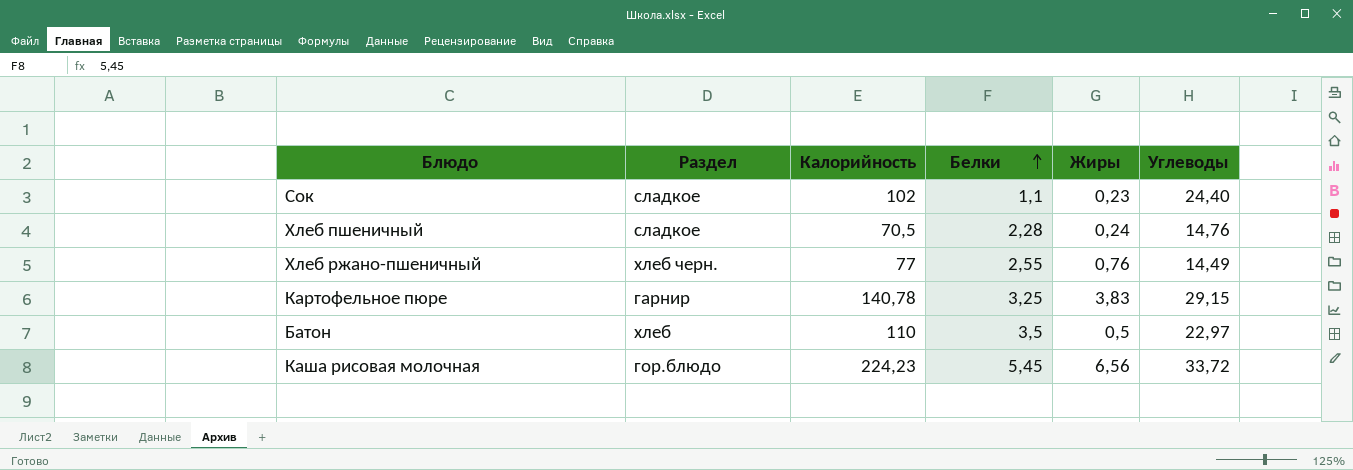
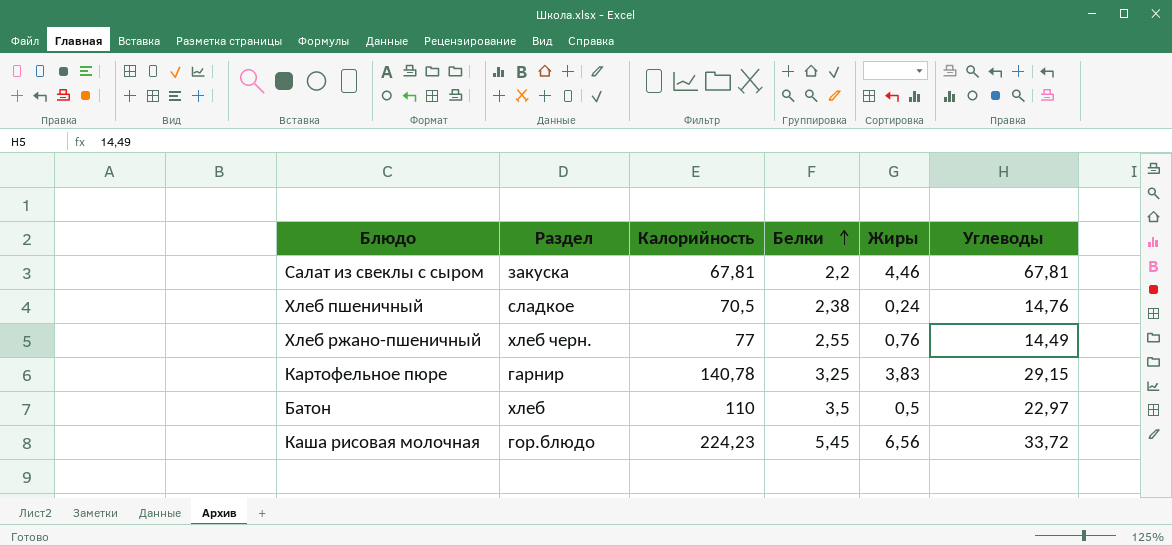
row Сок: сладкое | 102 | 1,1 | 0,23 | 24,40 -> none
row Салат из свеклы с сыром: none -> закуска | 67,81 | 2,2 | 4,46 | 67,81
Хлеб пшеничный | Белки: 2,28 -> 2,38

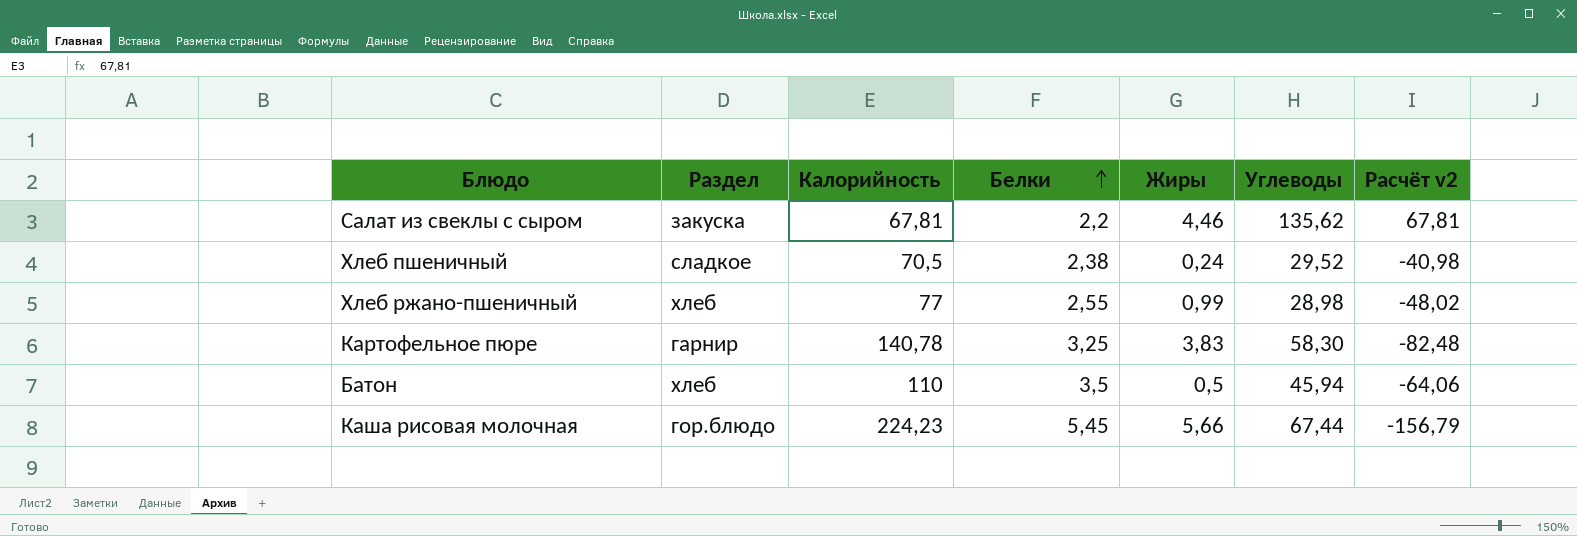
column Расчёт v2 | formula: none -> [Углеводы] - [Калорийность]
Салат из свеклы с сыром | Углеводы: 67,81 -> 135,62
Хлеб пшеничный | Углеводы: 14,76 -> 29,52
Хлеб ржано-пшеничный | Раздел: хлеб черн. -> хлеб
Хлеб ржано-пшеничный | Жиры: 0,76 -> 0,99
Хлеб ржано-пшеничный | Углеводы: 14,49 -> 28,98
Картофельное пюре | Углеводы: 29,15 -> 58,30
Батон | Углеводы: 22,97 -> 45,94
Каша рисовая молочная | Жиры: 6,56 -> 5,66
Каша рисовая молочная | Углеводы: 33,72 -> 67,44

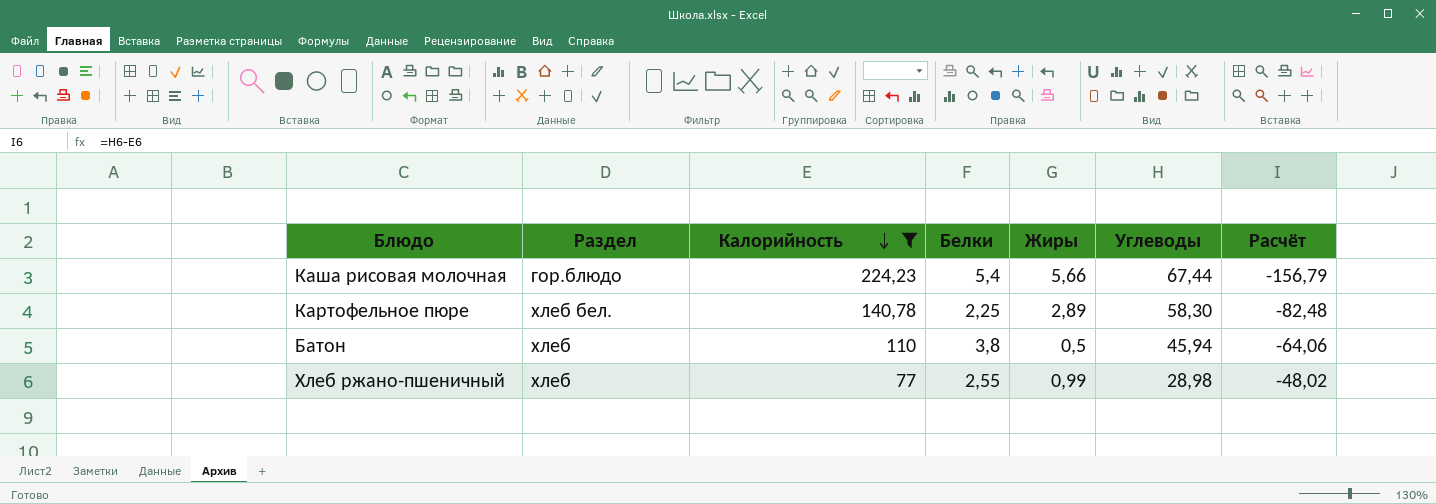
filter: none -> Калорийность >= 77
row order: Белки ascending -> Калорийность descending
column name: Расчёт v2 -> Расчёт
Каша рисовая молочная | Белки: 5,45 -> 5,4
Картофельное пюре | Раздел: гарнир -> хлеб бел.
Картофельное пюре | Белки: 3,25 -> 2,25
Картофельное пюре | Жиры: 3,83 -> 2,89
Батон | Белки: 3,5 -> 3,8

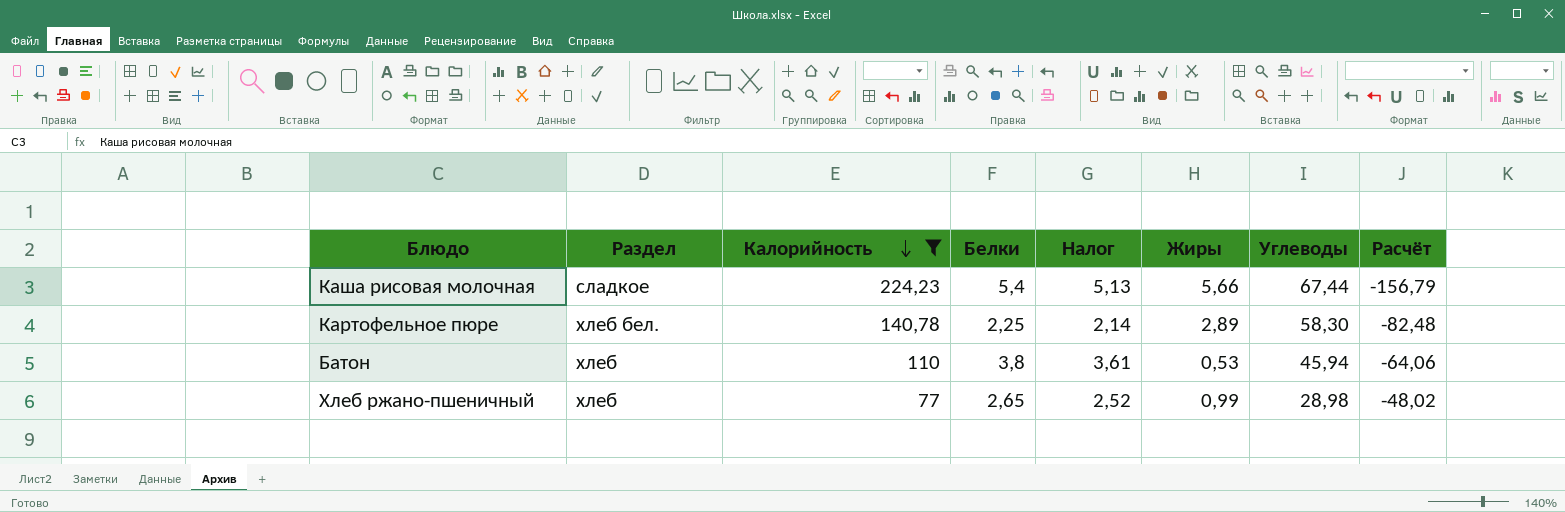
column Налог | formula: none -> [Белки] * 0,95
Каша рисовая молочная | Раздел: гор.блюдо -> сладкое
Батон | Жиры: 0,5 -> 0,53
Хлеб ржано-пшеничный | Белки: 2,55 -> 2,65

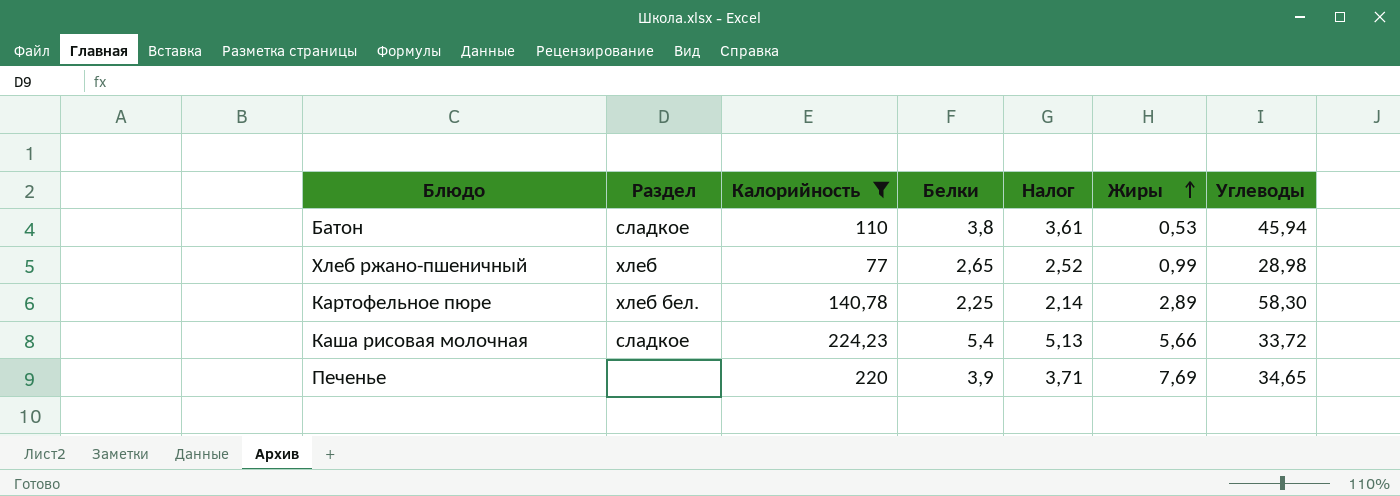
row order: Калорийность descending -> Жиры ascending
column Расчёт | formula: [Углеводы] - [Калорийность] -> none
Батон | Раздел: хлеб -> сладкое
Каша рисовая молочная | Углеводы: 67,44 -> 33,72
row Печенье: none -> none | 220 | 3,9 | 3,71 | 7,69 | 34,65

